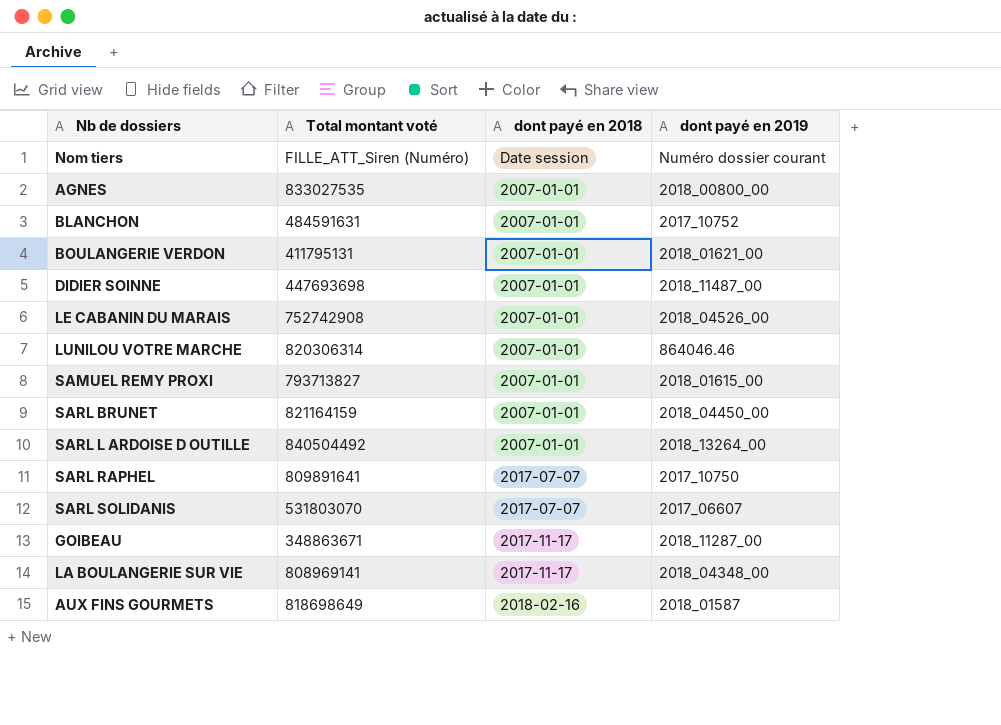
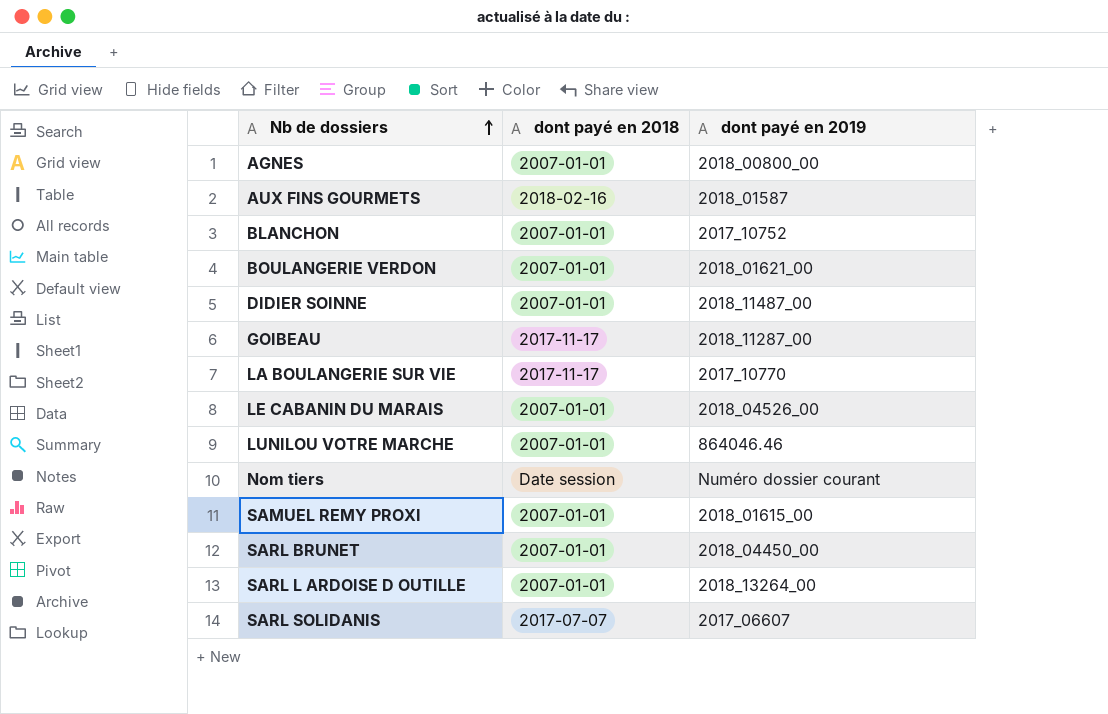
row order: none -> Nb de dossiers ascending
column Total montant voté | position: 2 -> none
row SARL RAPHEL: 809891641 | 2017-07-07 | 2017_10750 -> none
LA BOULANGERIE SUR VIE | dont payé en 2019: 2018_04348_00 -> 2017_10770

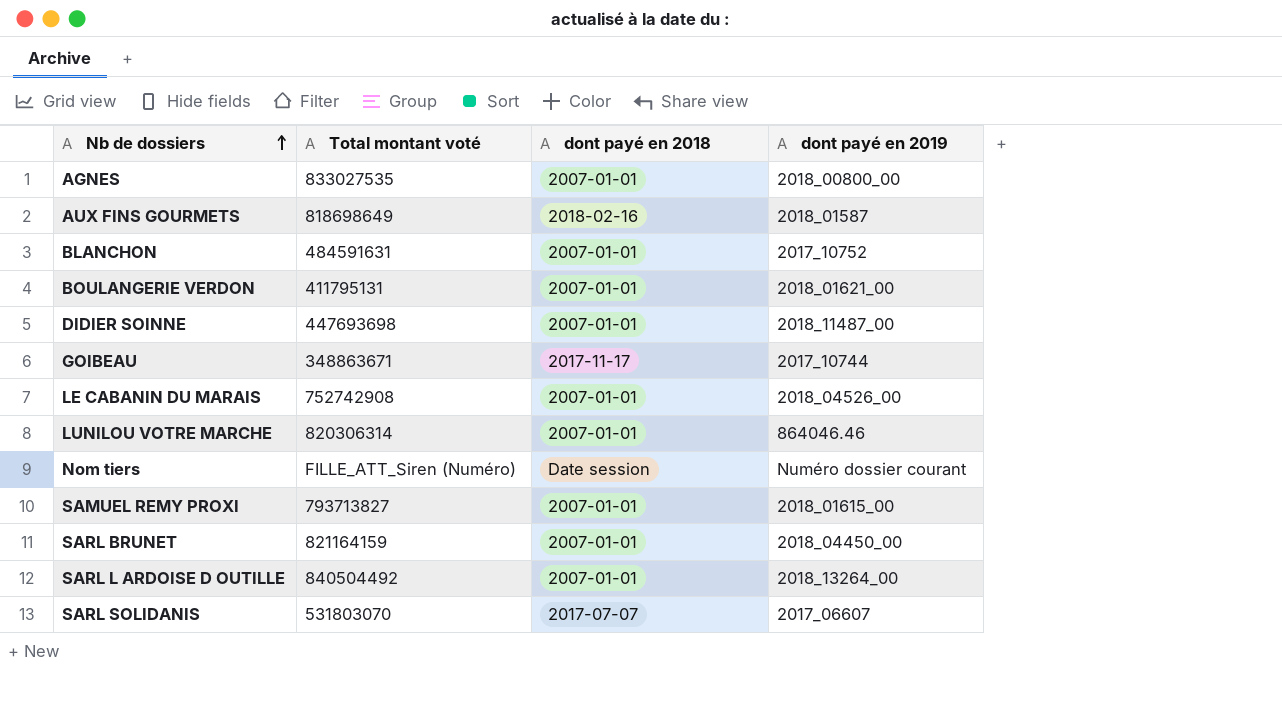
column Total montant voté | position: none -> 2
row LA BOULANGERIE SUR VIE: 2017-11-17 | 2017_10770 -> none
GOIBEAU | dont payé en 2019: 2018_11287_00 -> 2017_10744

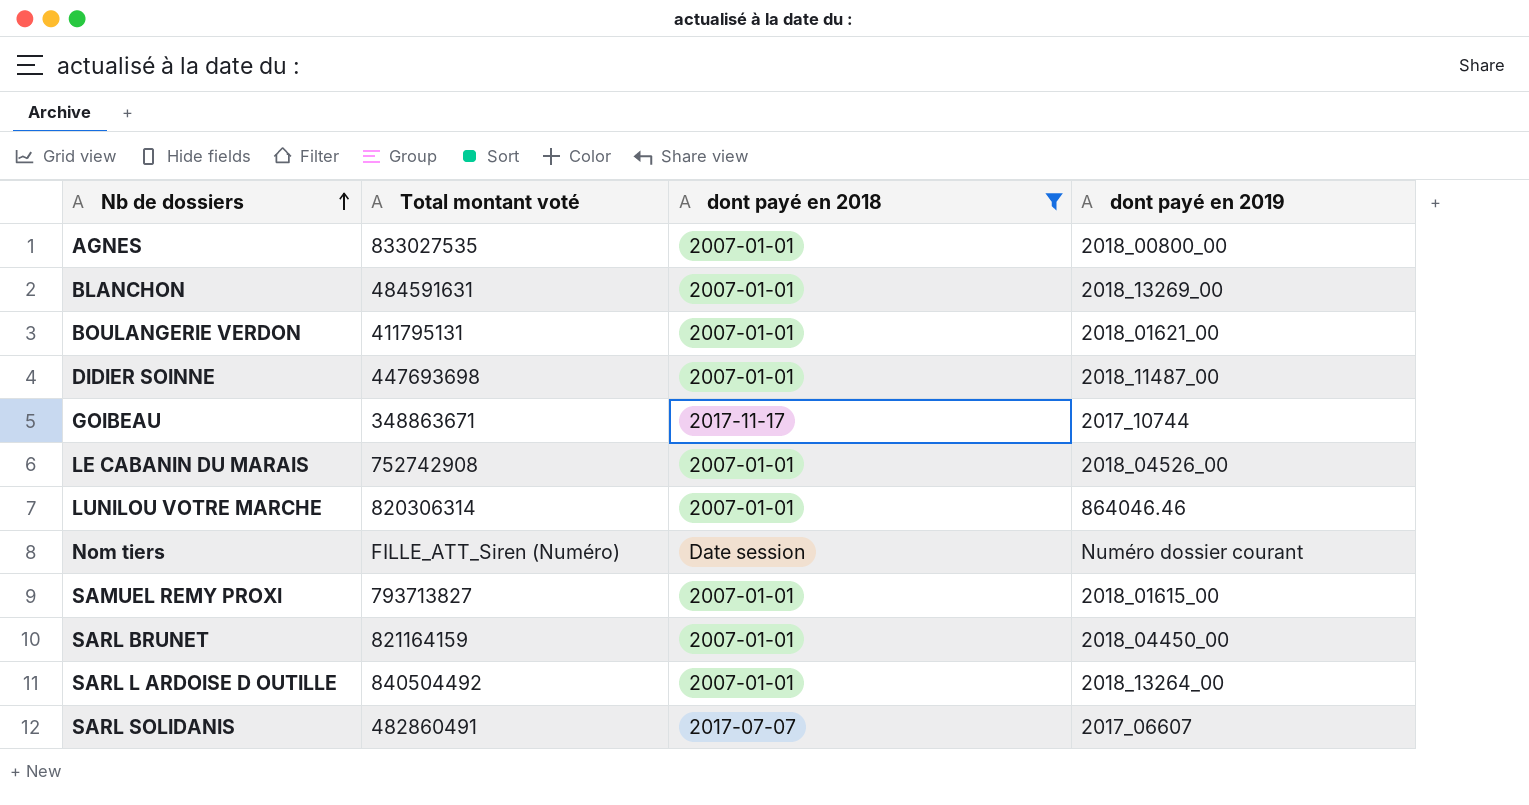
filter: none -> dont payé en 2018 != 2018-02-16
BLANCHON | dont payé en 2019: 2017_10752 -> 2018_13269_00
SARL SOLIDANIS | Total montant voté: 531803070 -> 482860491

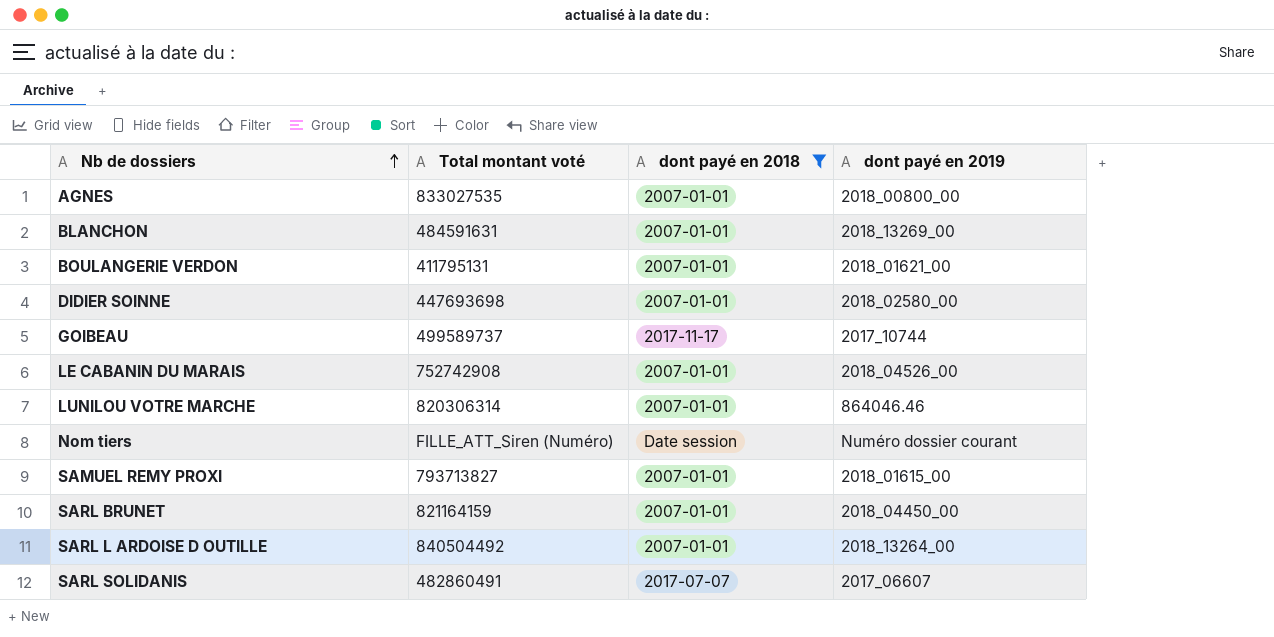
DIDIER SOINNE | dont payé en 2019: 2018_11487_00 -> 2018_02580_00
GOIBEAU | Total montant voté: 348863671 -> 499589737

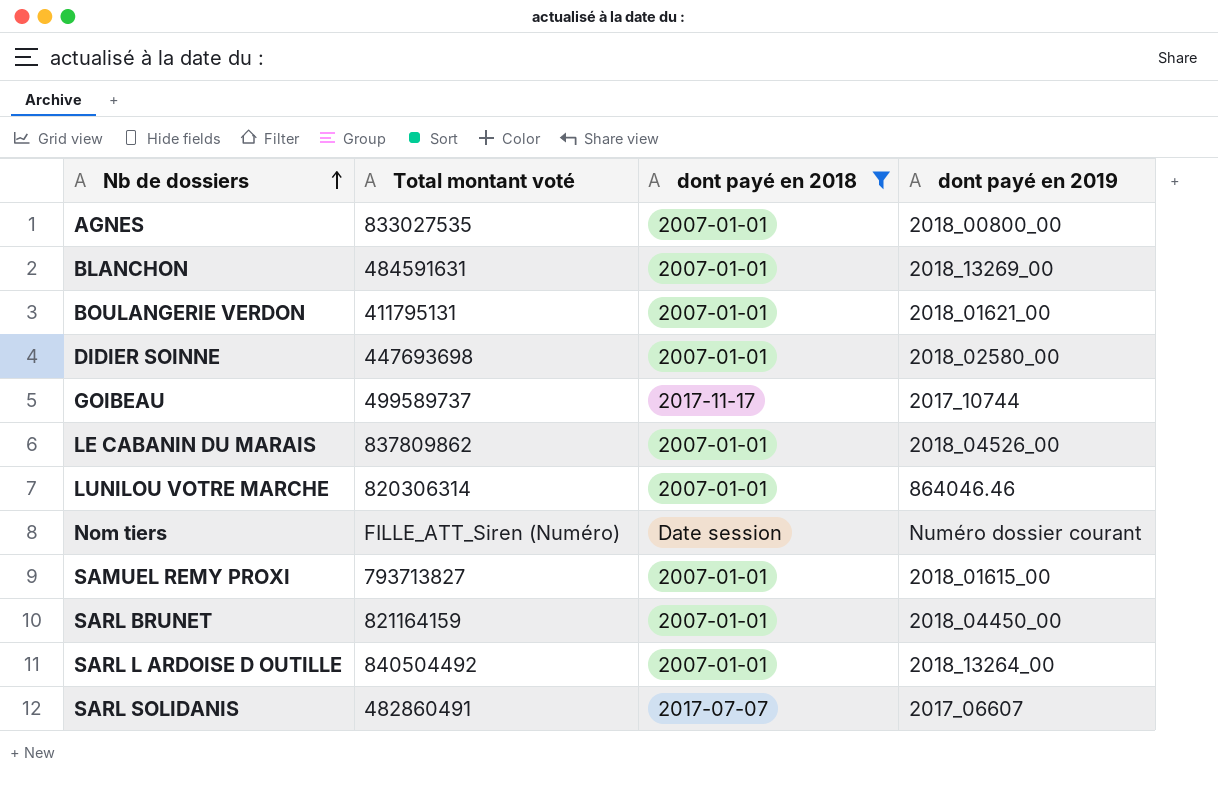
LE CABANIN DU MARAIS | Total montant voté: 752742908 -> 837809862

